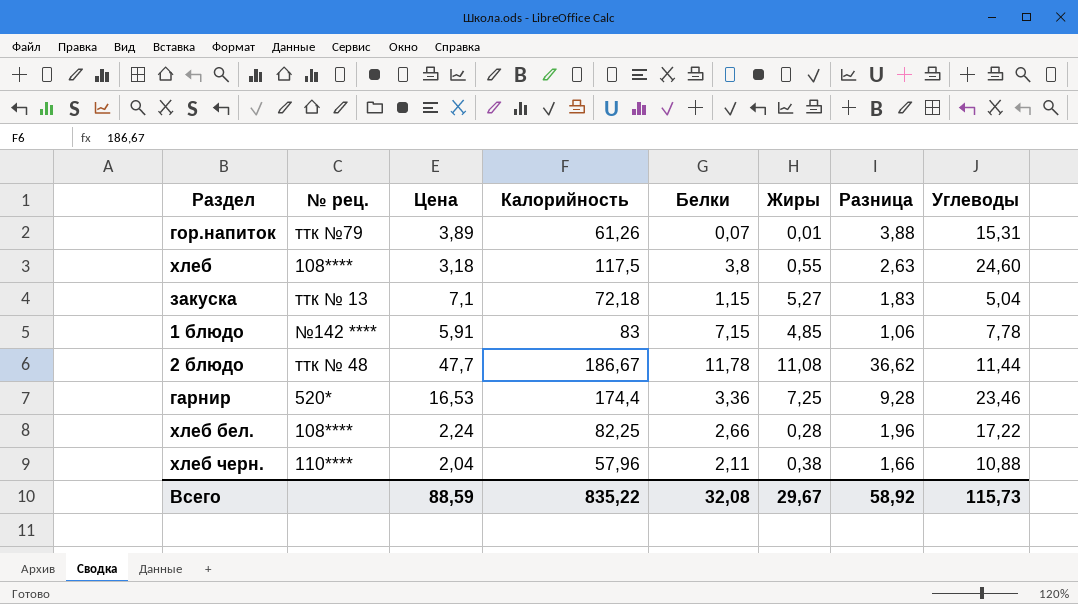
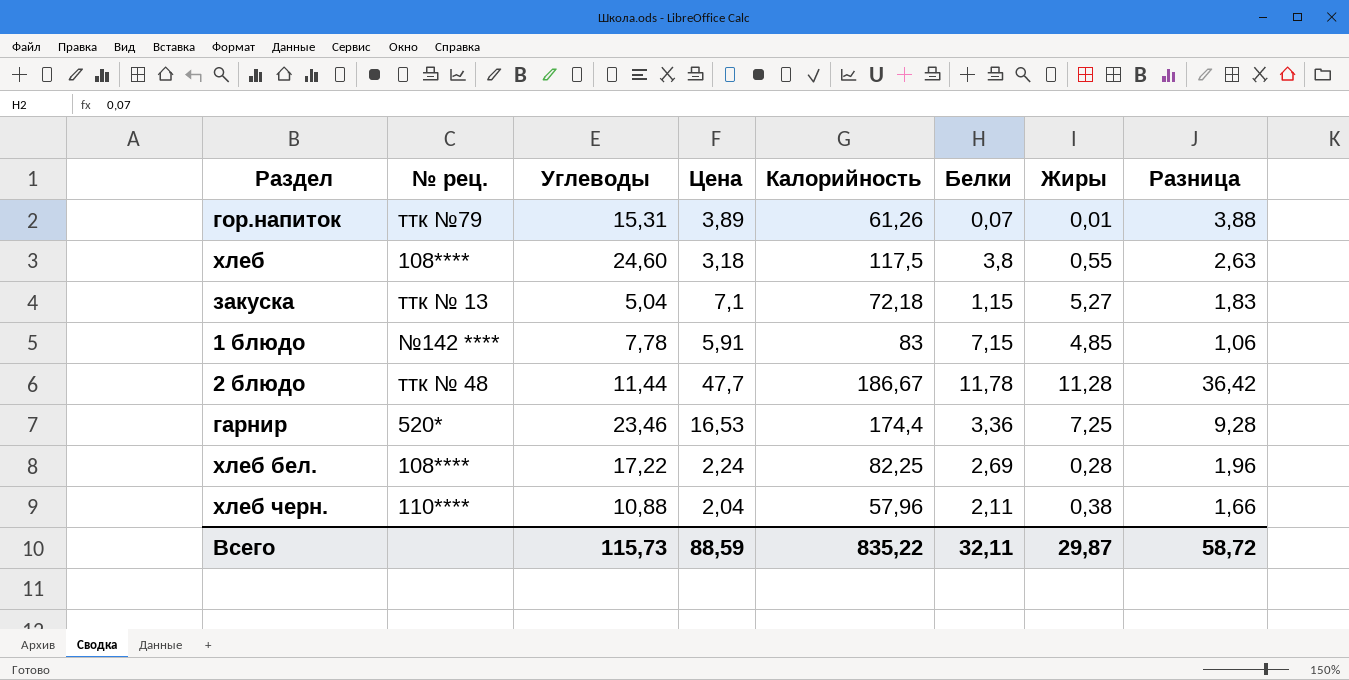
column Углеводы | position: 8 -> 3
2 блюдо | Жиры: 11,08 -> 11,28
2 блюдо | Разница: 36,62 -> 36,42
хлеб бел. | Белки: 2,66 -> 2,69
Всего | Белки: 32,08 -> 32,11
Всего | Жиры: 29,67 -> 29,87
Всего | Разница: 58,92 -> 58,72

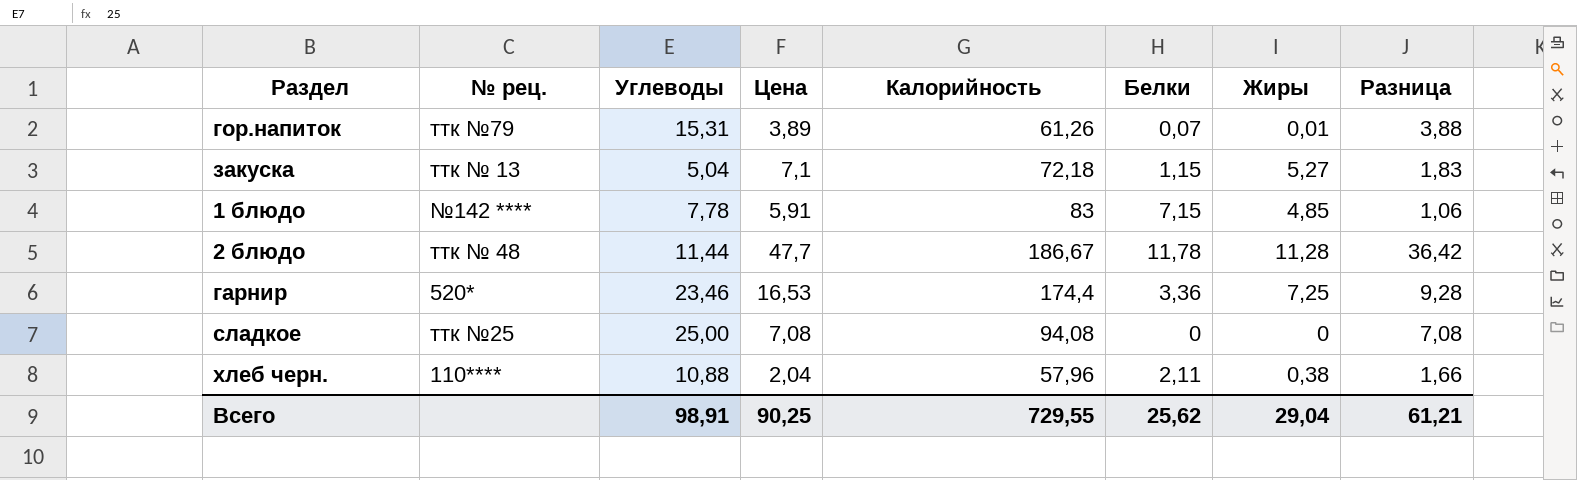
row хлеб: 108**** | 24,60 | 3,18 | 117,5 | 3,8 | 0,55 | 2,63 -> none
row хлеб бел.: 108**** | 17,22 | 2,24 | 82,25 | 2,69 | 0,28 | 1,96 -> none
row сладкое: none -> ттк №25 | 25,00 | 7,08 | 94,08 | 0 | 0 | 7,08
Всего | Углеводы: 115,73 -> 98,91
Всего | Цена: 88,59 -> 90,25
Всего | Калорийность: 835,22 -> 729,55
Всего | Белки: 32,11 -> 25,62
Всего | Жиры: 29,87 -> 29,04
Всего | Разница: 58,72 -> 61,21

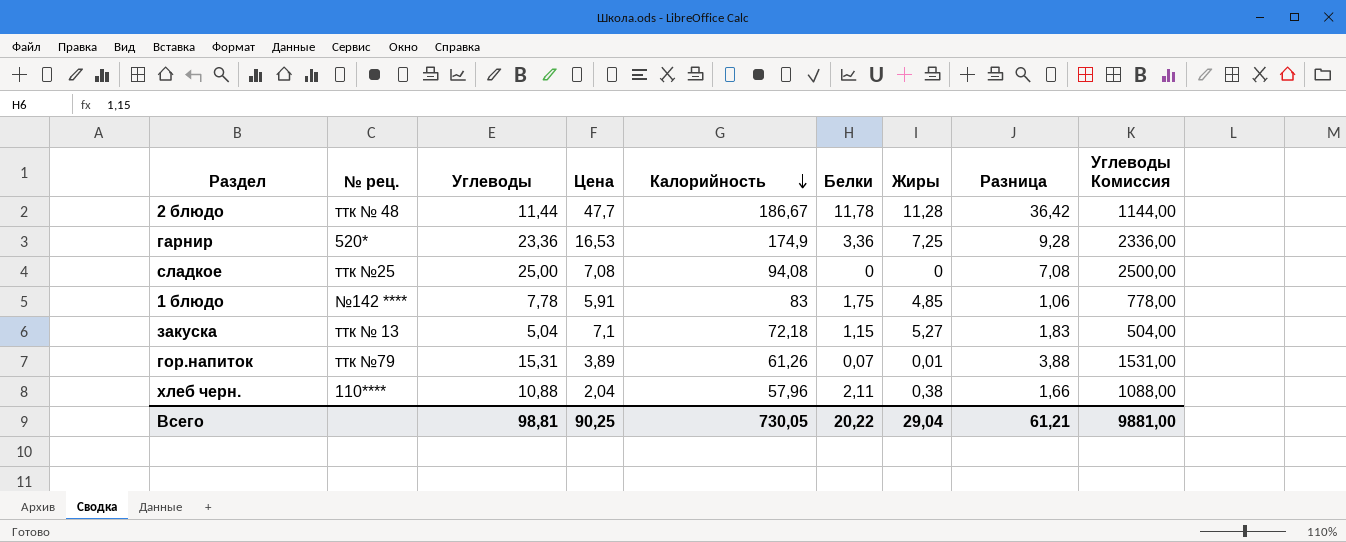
row order: none -> Калорийность descending
column Углеводы Комиссия | formula: none -> [Углеводы] * 100
гарнир | Углеводы: 23,46 -> 23,36
гарнир | Калорийность: 174,4 -> 174,9
1 блюдо | Белки: 7,15 -> 1,75
Всего | Углеводы: 98,91 -> 98,81
Всего | Калорийность: 729,55 -> 730,05
Всего | Белки: 25,62 -> 20,22

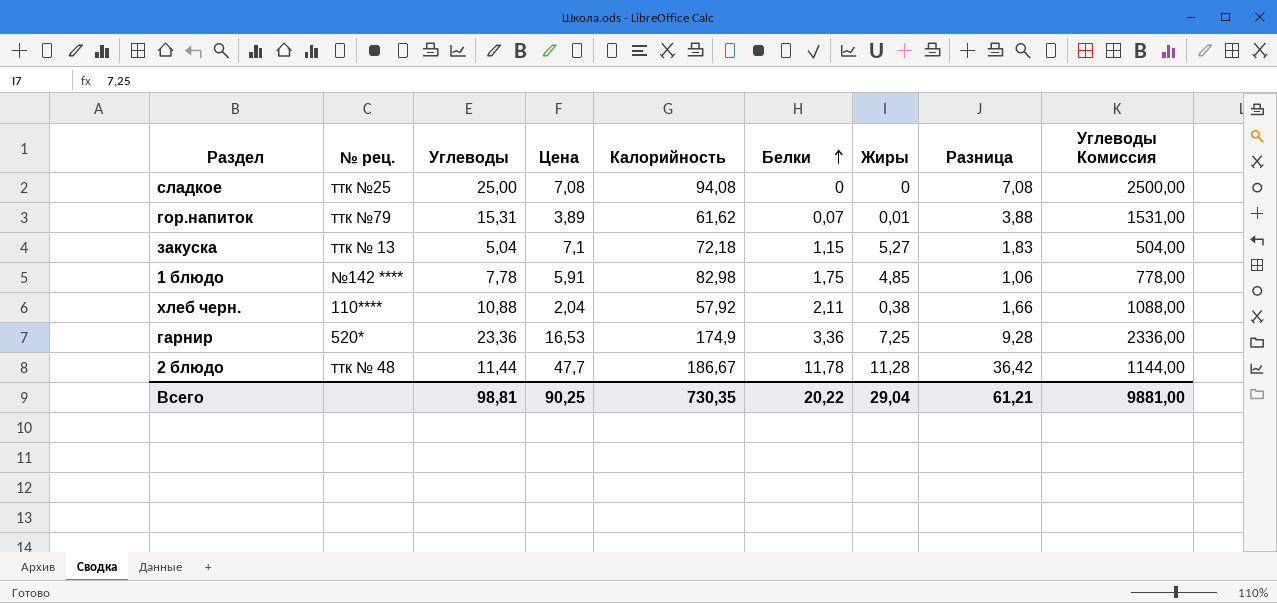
row order: Калорийность descending -> Белки ascending
гор.напиток | Калорийность: 61,26 -> 61,62
1 блюдо | Калорийность: 83 -> 82,98
хлеб черн. | Калорийность: 57,96 -> 57,92
Всего | Калорийность: 730,05 -> 730,35

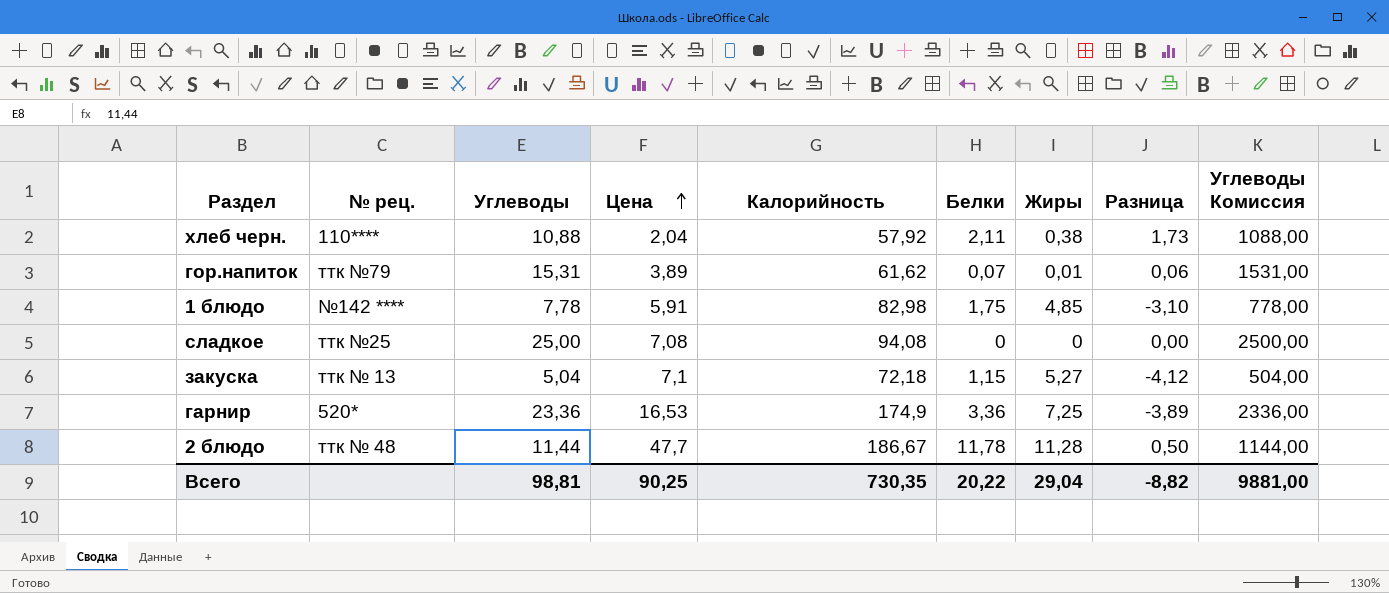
row order: Белки ascending -> Цена ascending
column Разница | formula: [Цена] - [Жиры] -> [Белки] - [Жиры]
Всего | Разница: 61,21 -> -8,82

